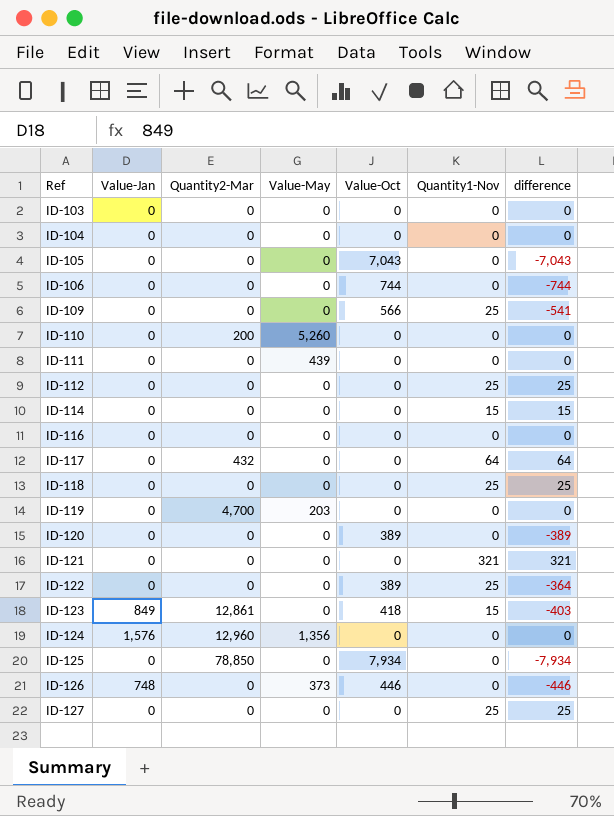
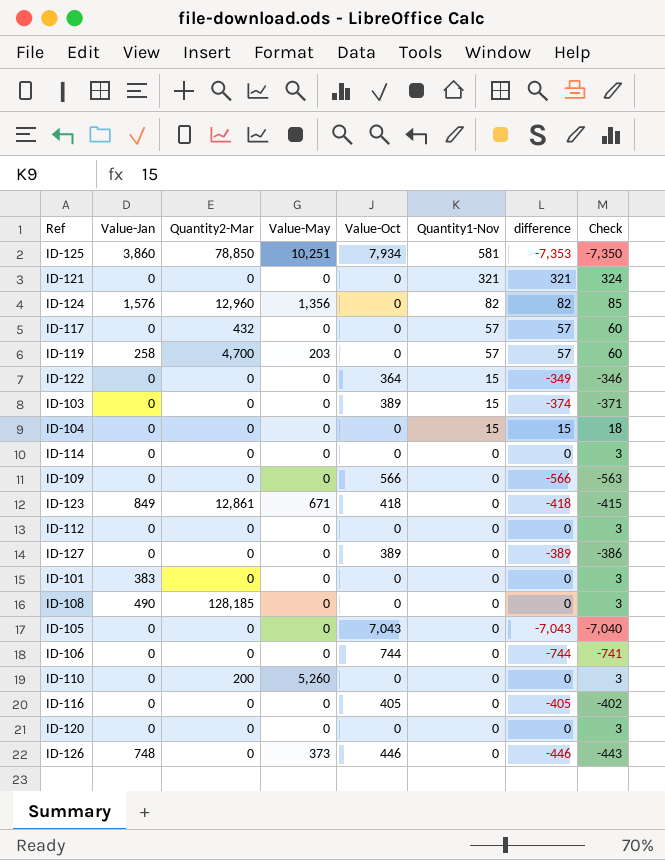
row order: Ref ascending -> Quantity1-Nov descending
column Check | formula: none -> [difference] + 3
row ID-111: 0 | 0 | 439 | 0 | 0 | 0 -> none
row ID-118: 0 | 0 | 0 | 0 | 25 | 25 -> none
ID-125 | Value-Jan: 0 -> 3,860
ID-125 | Value-May: 0 -> 10,251
ID-125 | Quantity1-Nov: 0 -> 581
ID-125 | difference: -7,934 -> -7,353
ID-124 | Quantity1-Nov: 0 -> 82
ID-124 | difference: 0 -> 82
ID-117 | Quantity1-Nov: 64 -> 57
ID-117 | difference: 64 -> 57
ID-119 | Value-Jan: 0 -> 258
ID-119 | Quantity1-Nov: 0 -> 57
ID-119 | difference: 0 -> 57
ID-122 | Value-Oct: 389 -> 364
ID-122 | Quantity1-Nov: 25 -> 15
ID-122 | difference: -364 -> -349
ID-103 | Value-Oct: 0 -> 389
ID-103 | Quantity1-Nov: 0 -> 15
ID-103 | difference: 0 -> -374
ID-104 | Quantity1-Nov: 0 -> 15
ID-104 | difference: 0 -> 15
ID-114 | Quantity1-Nov: 15 -> 0
ID-114 | difference: 15 -> 0
ID-109 | Quantity1-Nov: 25 -> 0
ID-109 | difference: -541 -> -566
ID-123 | Value-May: 0 -> 671
ID-123 | Quantity1-Nov: 15 -> 0
ID-123 | difference: -403 -> -418
ID-112 | Quantity1-Nov: 25 -> 0
ID-112 | difference: 25 -> 0
ID-127 | Value-Oct: 0 -> 389
ID-127 | Quantity1-Nov: 25 -> 0
ID-127 | difference: 25 -> -389
row ID-101: none -> 383 | 0 | 0 | 0 | 0 | 0 | 3
row ID-108: none -> 490 | 128,185 | 0 | 0 | 0 | 0 | 3
ID-116 | Value-Oct: 0 -> 405
ID-116 | difference: 0 -> -405
ID-120 | Value-Oct: 389 -> 0
ID-120 | difference: -389 -> 0

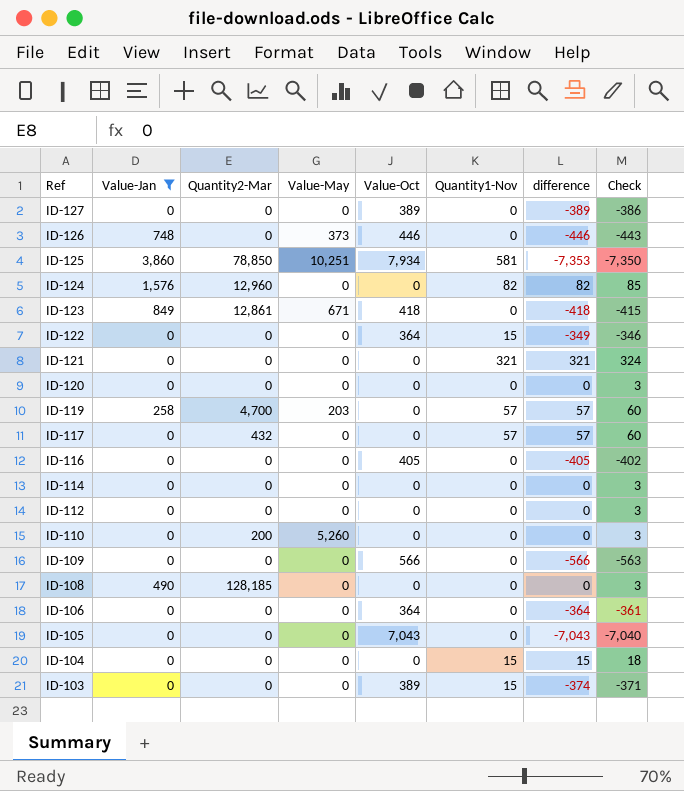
filter: none -> Value-Jan != 383
row order: Quantity1-Nov descending -> Ref descending
ID-124 | Value-May: 1,356 -> 0
ID-106 | Value-Oct: 744 -> 364
ID-106 | difference: -744 -> -364
ID-106 | Check: -741 -> -361

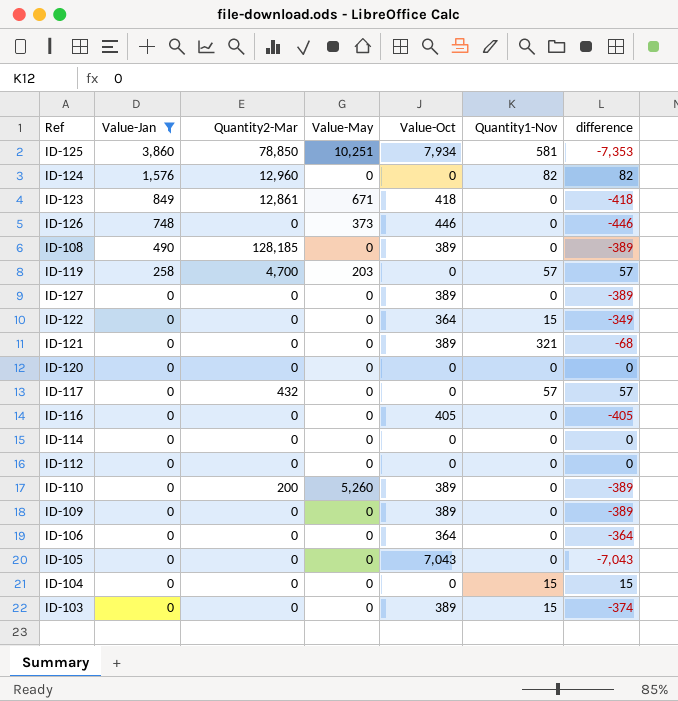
row order: Ref descending -> Value-Jan descending
column Check | formula: [difference] + 3 -> none
ID-108 | Value-Oct: 0 -> 389
ID-108 | difference: 0 -> -389
ID-121 | Value-Oct: 0 -> 389
ID-121 | difference: 321 -> -68
ID-110 | Value-Oct: 0 -> 389
ID-110 | difference: 0 -> -389
ID-109 | Value-Oct: 566 -> 389
ID-109 | difference: -566 -> -389

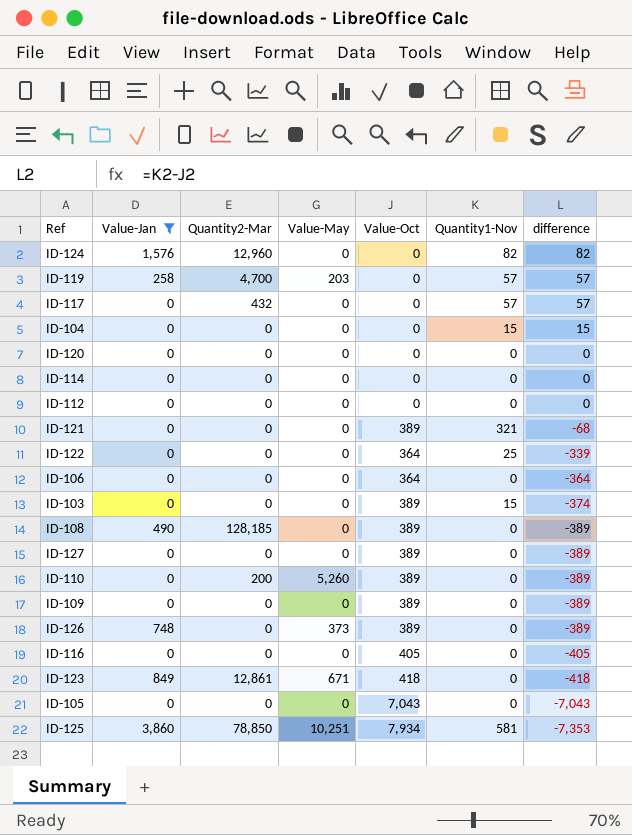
row order: Value-Jan descending -> difference descending
ID-122 | Quantity1-Nov: 15 -> 25
ID-122 | difference: -349 -> -339
ID-126 | Value-Oct: 446 -> 389
ID-126 | difference: -446 -> -389

